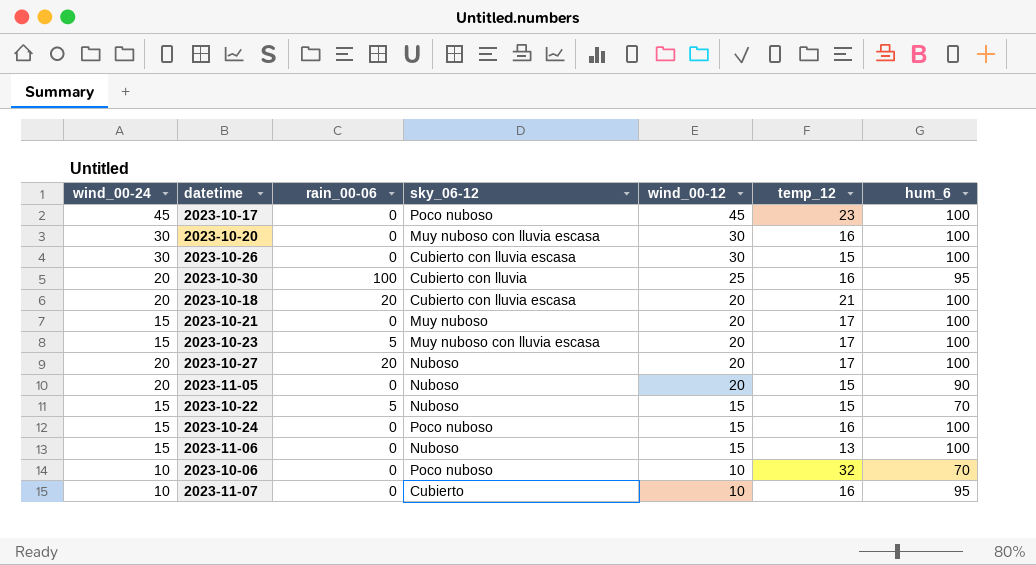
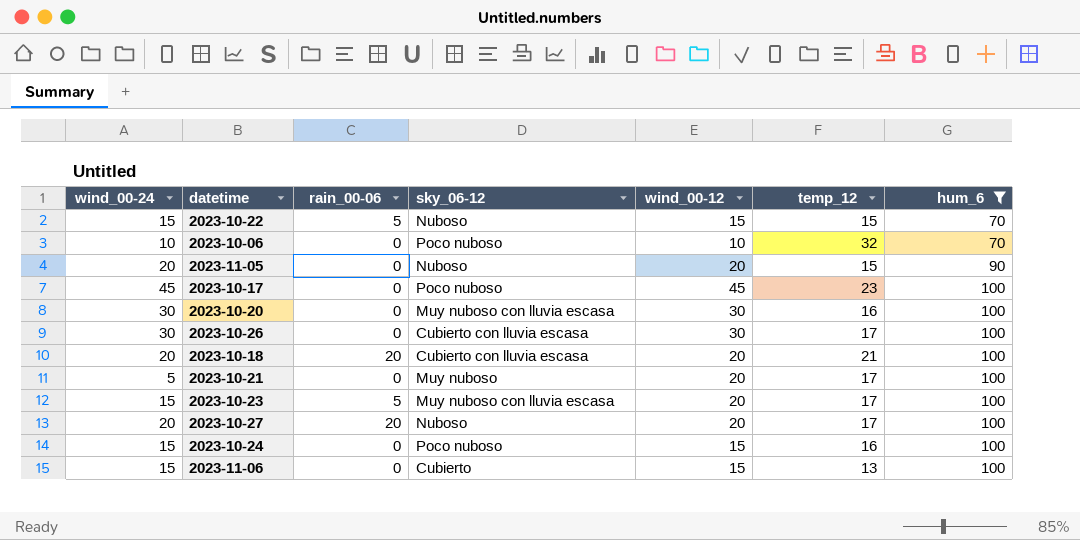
filter: none -> hum_6 != 95
row order: wind_00-12 descending -> hum_6 ascending
2023-10-26 | temp_12: 15 -> 17
2023-10-21 | wind_00-24: 15 -> 5
2023-11-06 | sky_06-12: Nuboso -> Cubierto

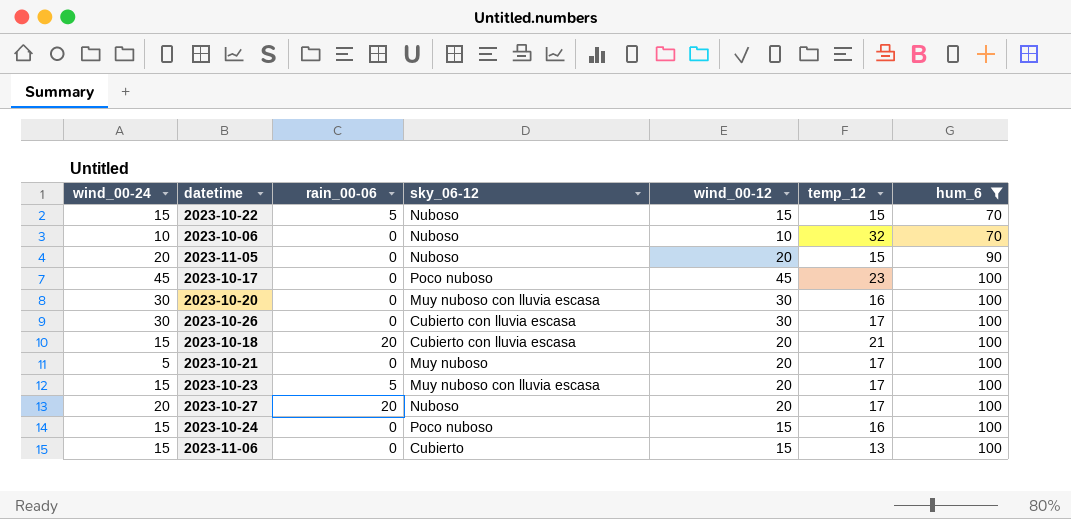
2023-10-06 | sky_06-12: Poco nuboso -> Nuboso
2023-10-18 | wind_00-24: 20 -> 15

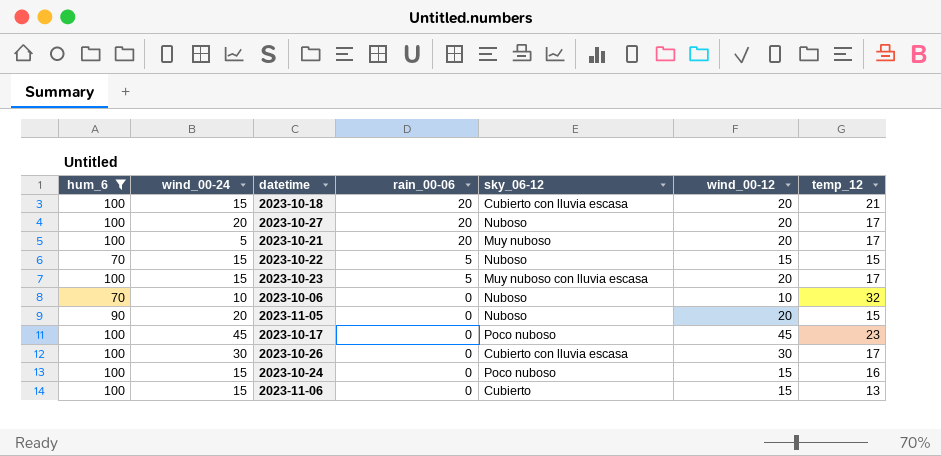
row order: hum_6 ascending -> rain_00-06 descending
column hum_6 | position: 7 -> 1
row 2023-10-20: 30 | 0 | Muy nuboso con lluvia escasa | 30 | 16 | 100 -> none
2023-10-21 | rain_00-06: 0 -> 20

